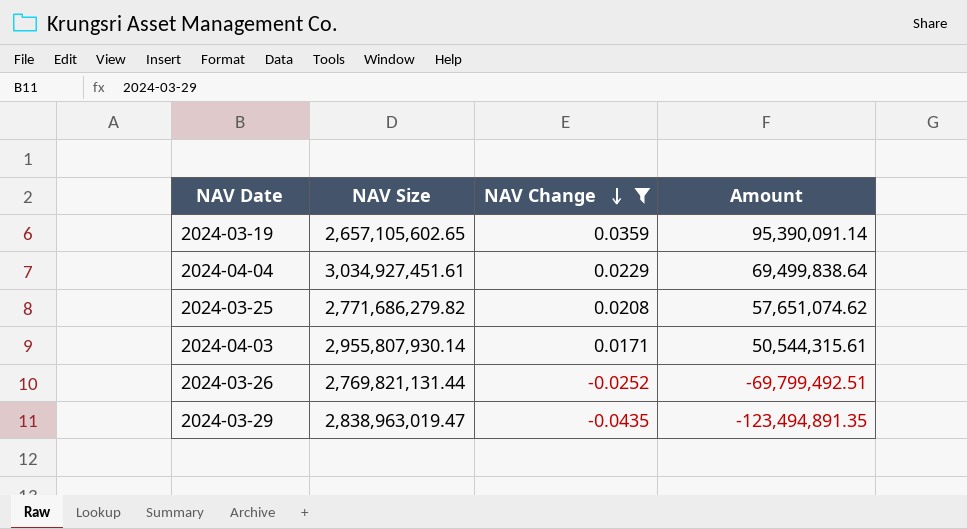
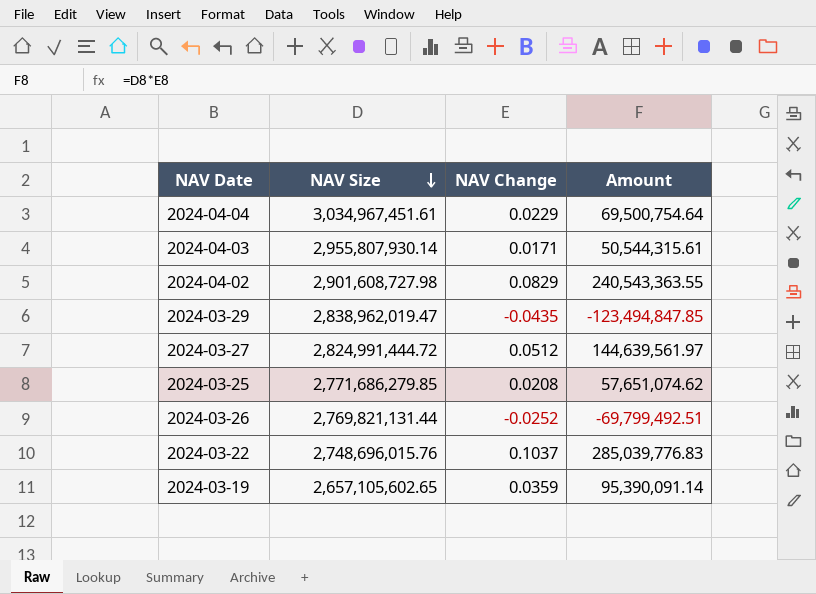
filter: NAV Change <= 0.0359 -> none
row order: NAV Change descending -> NAV Size descending
2024-04-04 | NAV Size: 3,034,927,451.61 -> 3,034,967,451.61
2024-04-04 | Amount: 69,499,838.64 -> 69,500,754.64
2024-03-29 | NAV Size: 2,838,963,019.47 -> 2,838,962,019.47
2024-03-29 | Amount: -123,494,891.35 -> -123,494,847.85
2024-03-25 | NAV Size: 2,771,686,279.82 -> 2,771,686,279.85

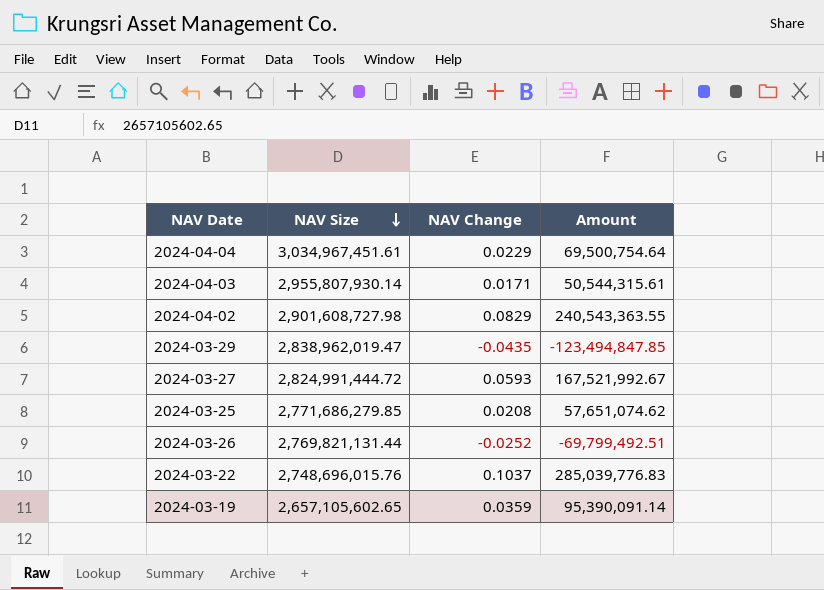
2024-03-27 | NAV Change: 0.0512 -> 0.0593
2024-03-27 | Amount: 144,639,561.97 -> 167,521,992.67

